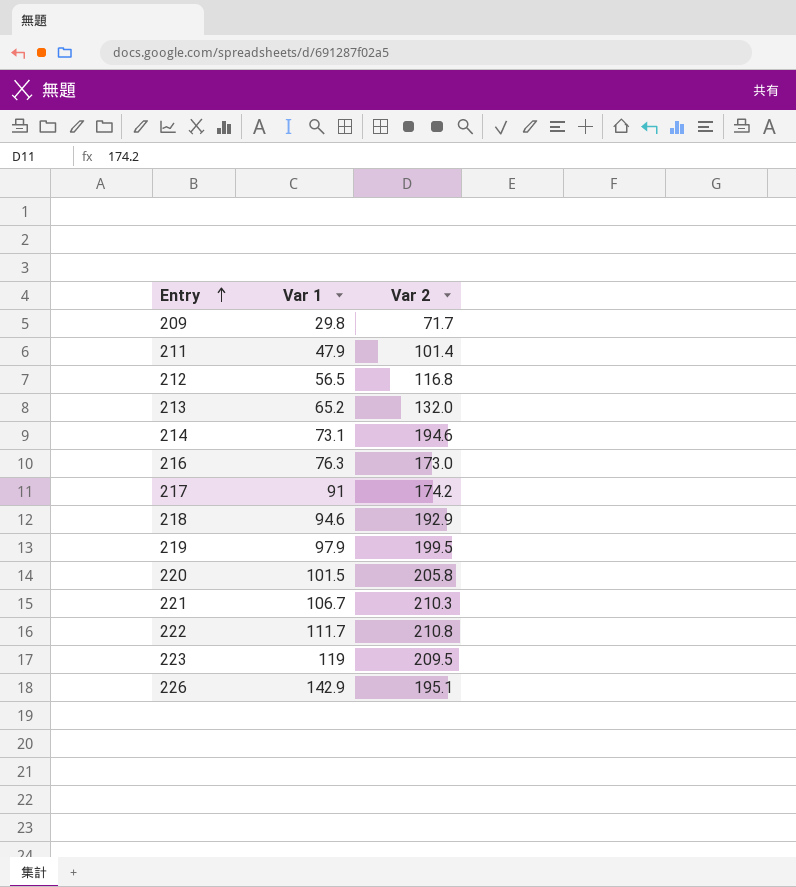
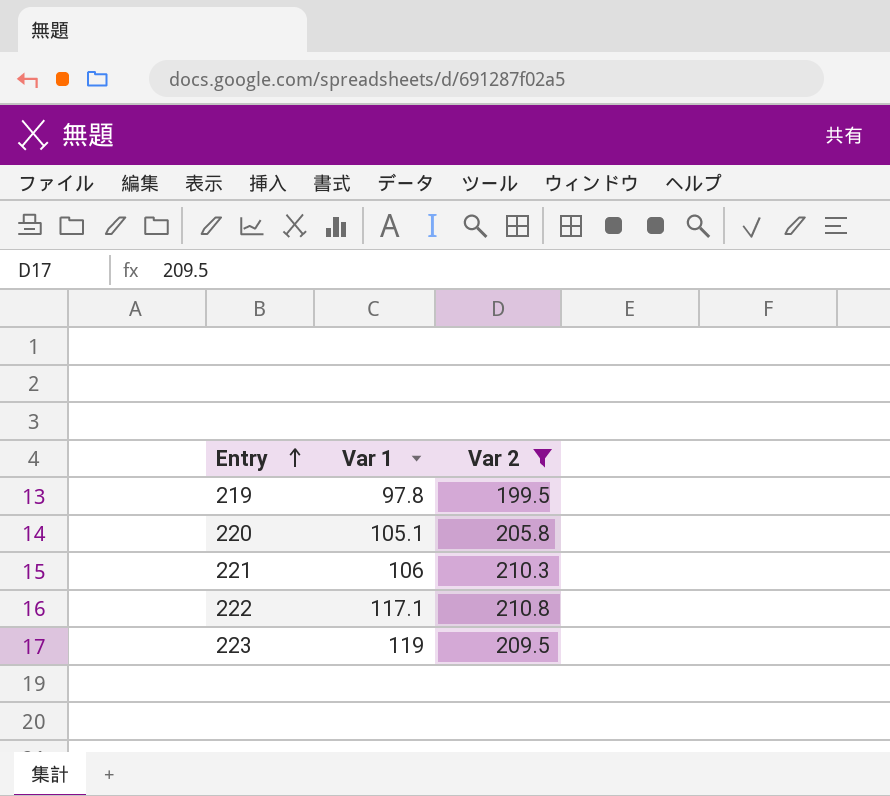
filter: none -> Var 2 >= 199.5
219 | Var 1: 97.9 -> 97.8
220 | Var 1: 101.5 -> 105.1
221 | Var 1: 106.7 -> 106
222 | Var 1: 111.7 -> 117.1

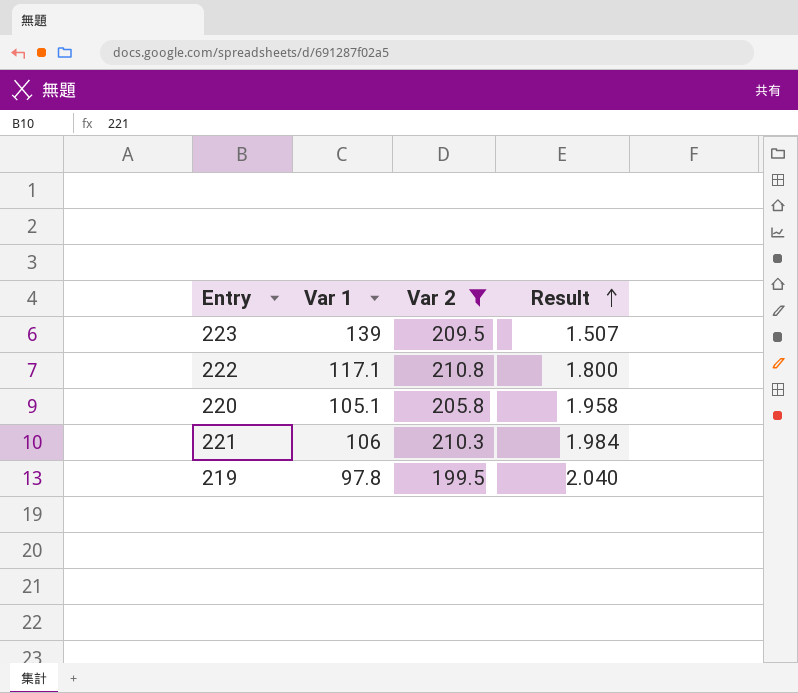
row order: Entry ascending -> Result ascending
column Result | formula: none -> [Var 2] / [Var 1]
223 | Var 1: 119 -> 139

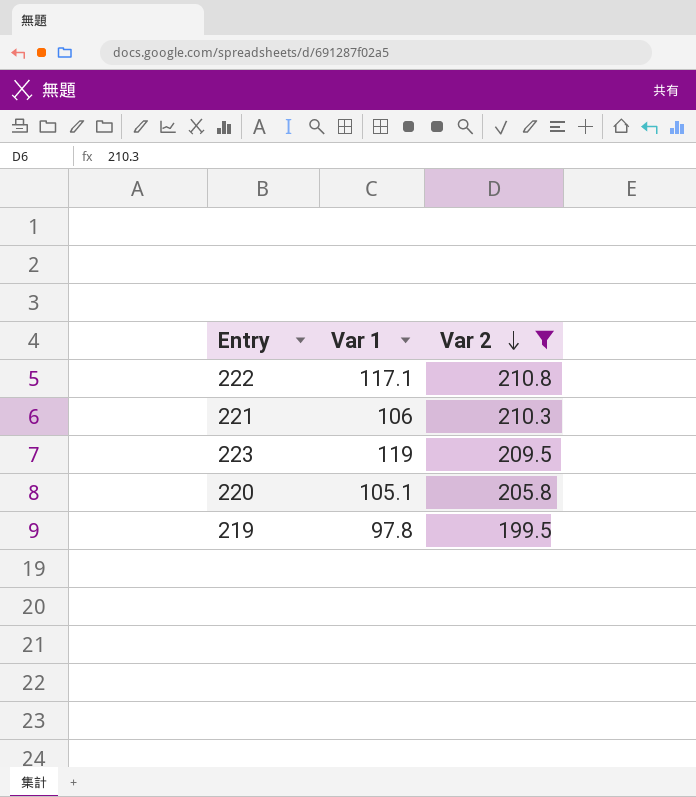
row order: Result ascending -> Var 2 descending
column Result | formula: [Var 2] / [Var 1] -> none
223 | Var 1: 139 -> 119

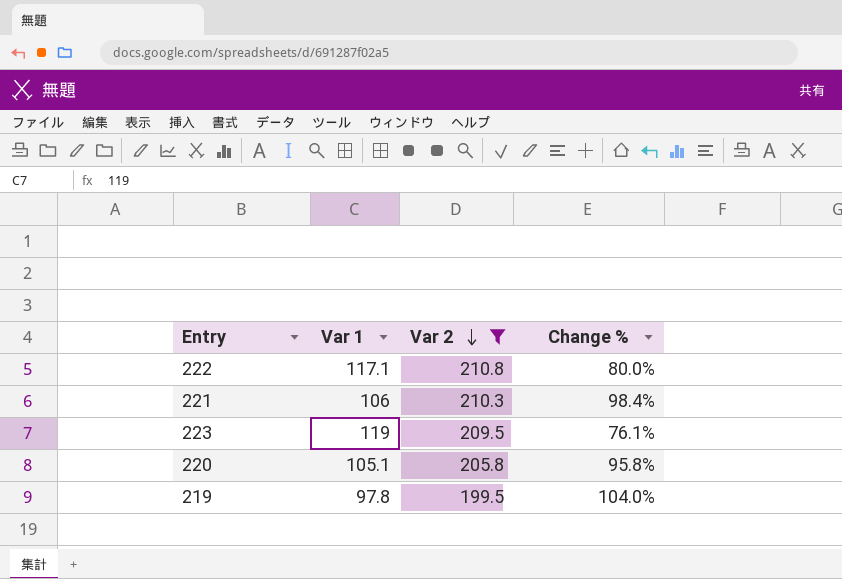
column Change % | formula: none -> ([Var 2] - [Var 1]) / [Var 1]

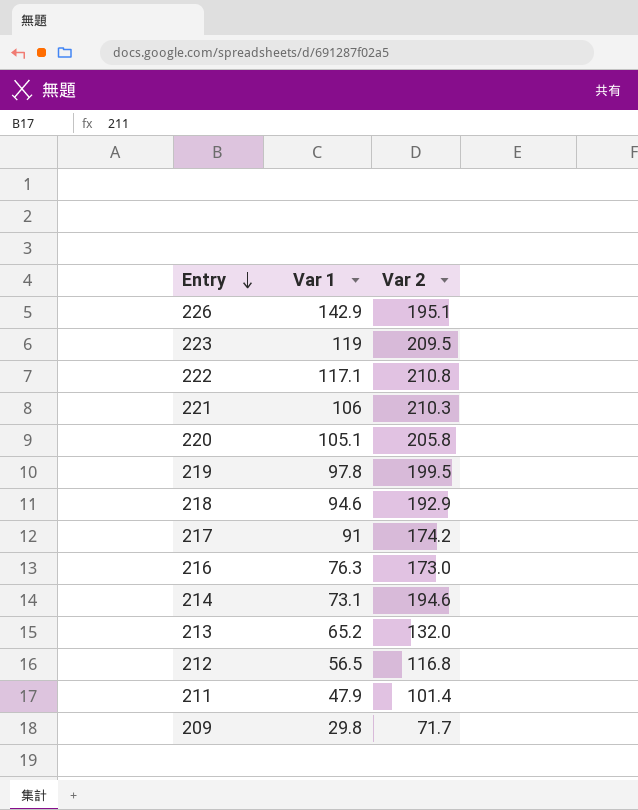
filter: Var 2 >= 199.5 -> none
row order: Var 2 descending -> Entry descending
column Change % | formula: ([Var 2] - [Var 1]) / [Var 1] -> none

